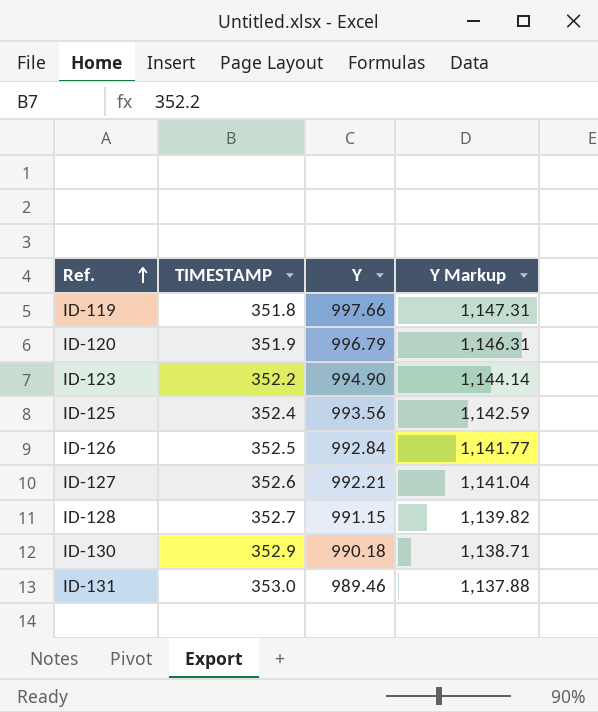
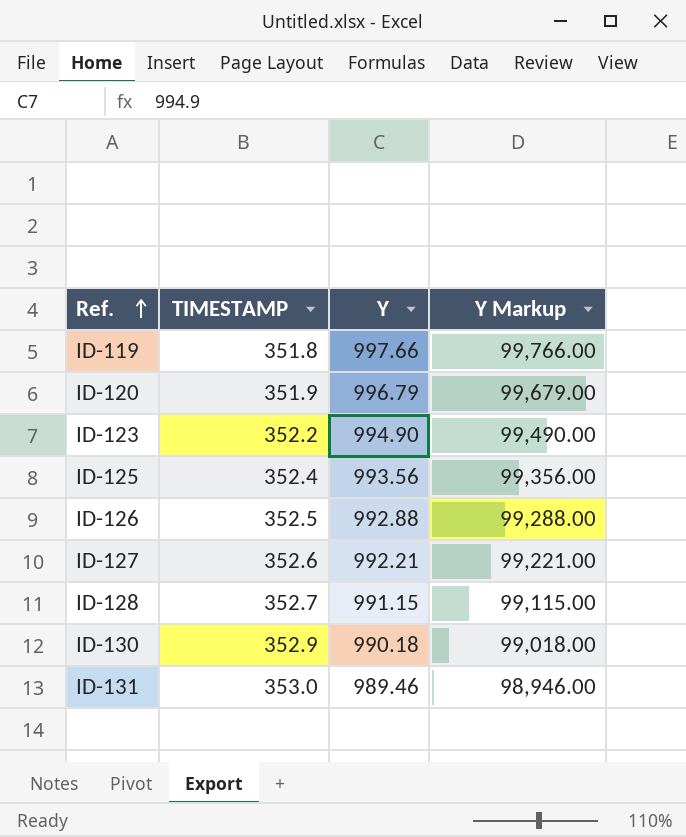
column Y Markup | formula: [Y] * 1.15 -> [Y] * 100
ID-126 | Y: 992.84 -> 992.88

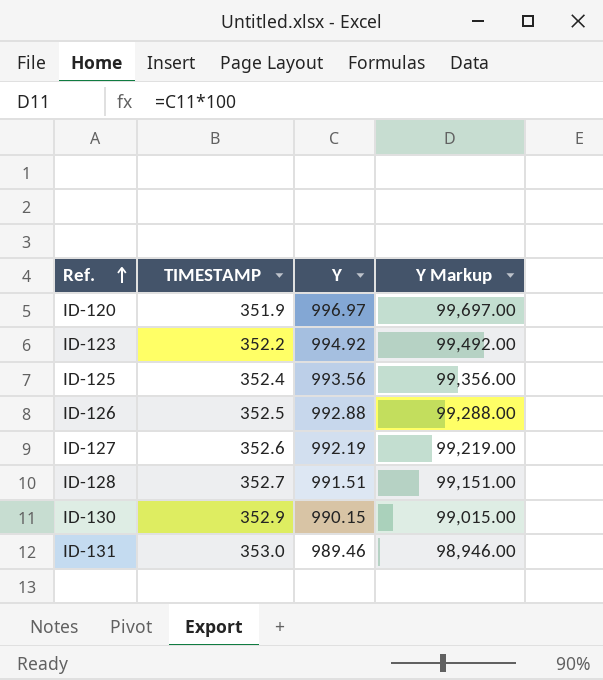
row ID-119: 351.8 | 997.66 | 99,766.00 -> none
ID-120 | Y: 996.79 -> 996.97
ID-120 | Y Markup: 99,679.00 -> 99,697.00
ID-123 | Y: 994.90 -> 994.92
ID-123 | Y Markup: 99,490.00 -> 99,492.00
ID-127 | Y: 992.21 -> 992.19
ID-127 | Y Markup: 99,221.00 -> 99,219.00
ID-128 | Y: 991.15 -> 991.51
ID-128 | Y Markup: 99,115.00 -> 99,151.00
ID-130 | Y: 990.18 -> 990.15
ID-130 | Y Markup: 99,018.00 -> 99,015.00

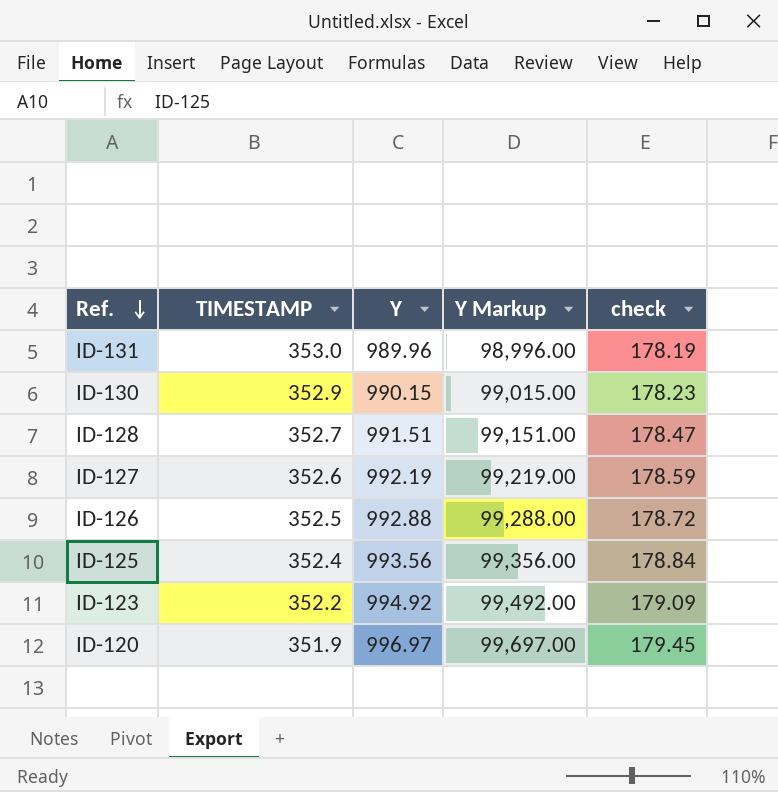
row order: Ref. ascending -> Ref. descending
column check | formula: none -> [Y] * 0.18
ID-131 | Y: 989.46 -> 989.96
ID-131 | Y Markup: 98,946.00 -> 98,996.00

